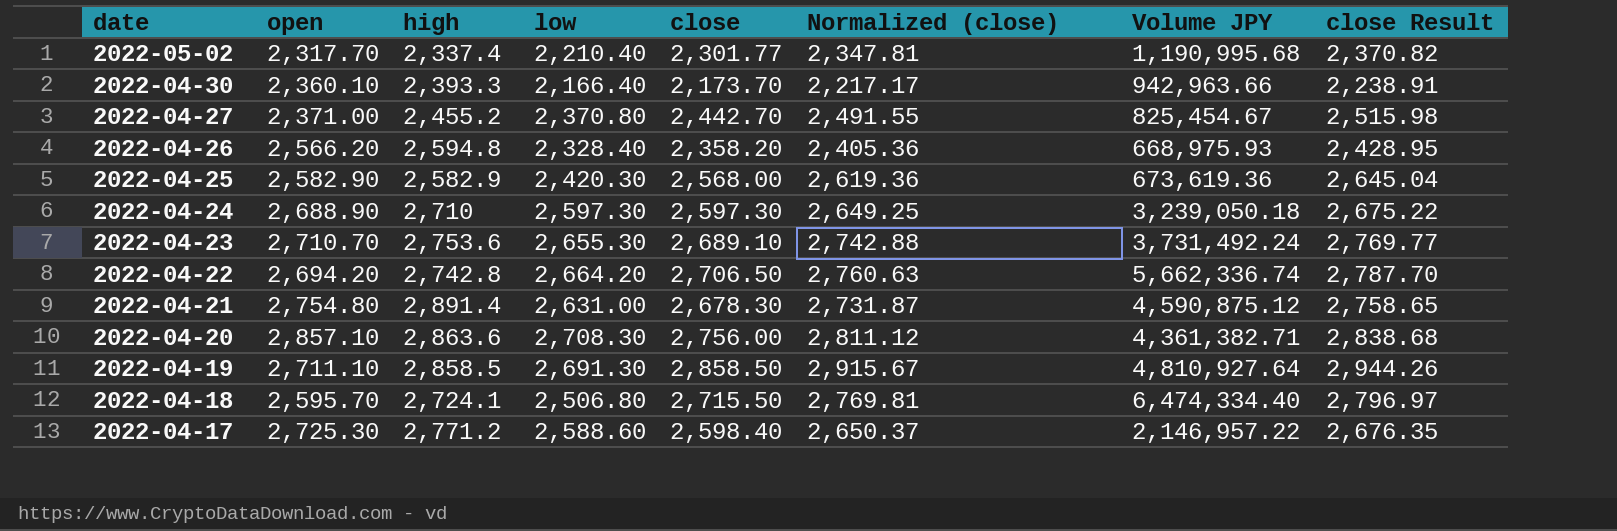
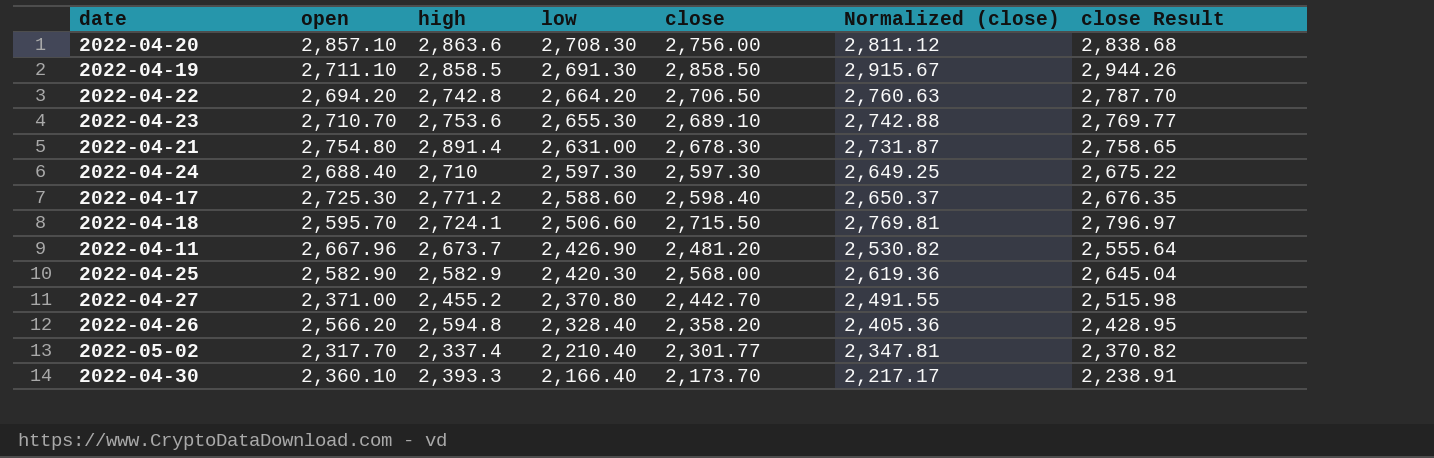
row order: date descending -> low descending
column Volume JPY | position: 7 -> none
2022-04-24 | open: 2,688.90 -> 2,688.40
2022-04-18 | low: 2,506.80 -> 2,506.60
row 2022-04-11: none -> 2,667.96 | 2,673.7 | 2,426.90 | 2,481.20 | 2,530.82 | 2,555.64

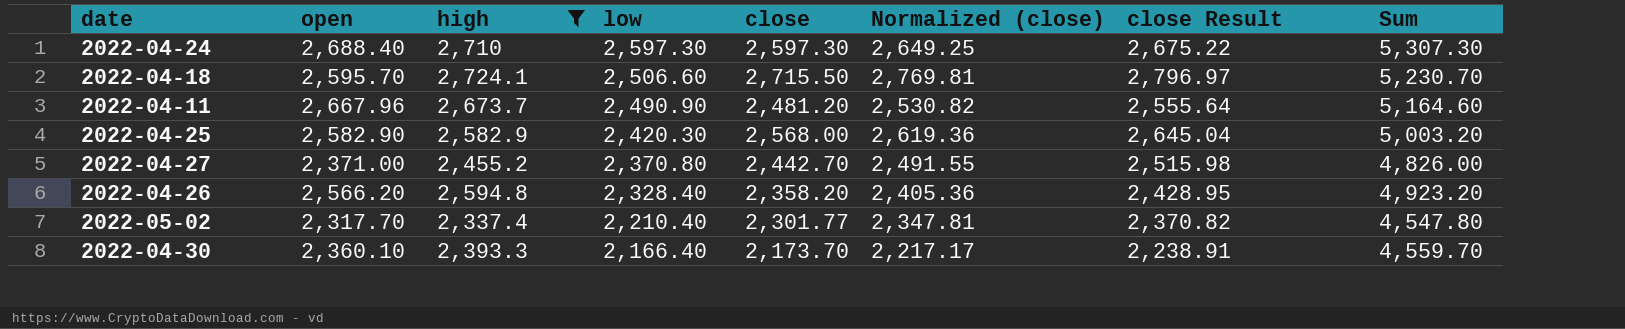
filter: none -> high <= 2,724.1
column Sum | formula: none -> [high] + [low]
2022-04-11 | low: 2,426.90 -> 2,490.90

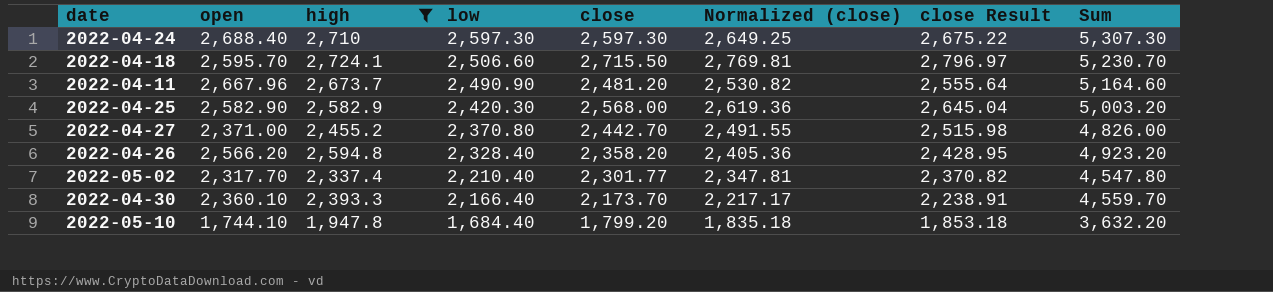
row 2022-05-10: none -> 1,744.10 | 1,947.8 | 1,684.40 | 1,799.20 | 1,835.18 | 1,853.18 | 3,632.20

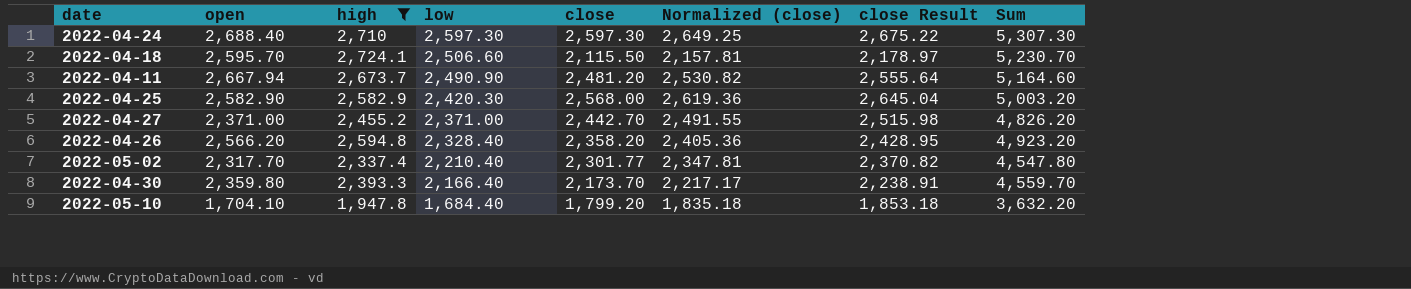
2022-04-18 | close: 2,715.50 -> 2,115.50
2022-04-18 | Normalized (close): 2,769.81 -> 2,157.81
2022-04-18 | close Result: 2,796.97 -> 2,178.97
2022-04-11 | open: 2,667.96 -> 2,667.94
2022-04-27 | low: 2,370.80 -> 2,371.00
2022-04-27 | Sum: 4,826.00 -> 4,826.20
2022-04-30 | open: 2,360.10 -> 2,359.80
2022-05-10 | open: 1,744.10 -> 1,704.10

